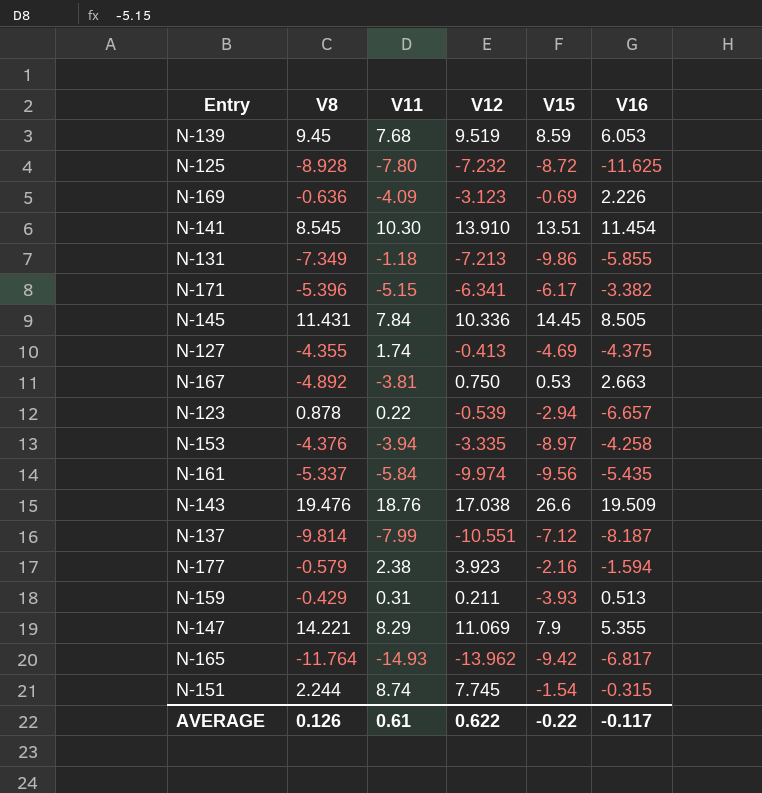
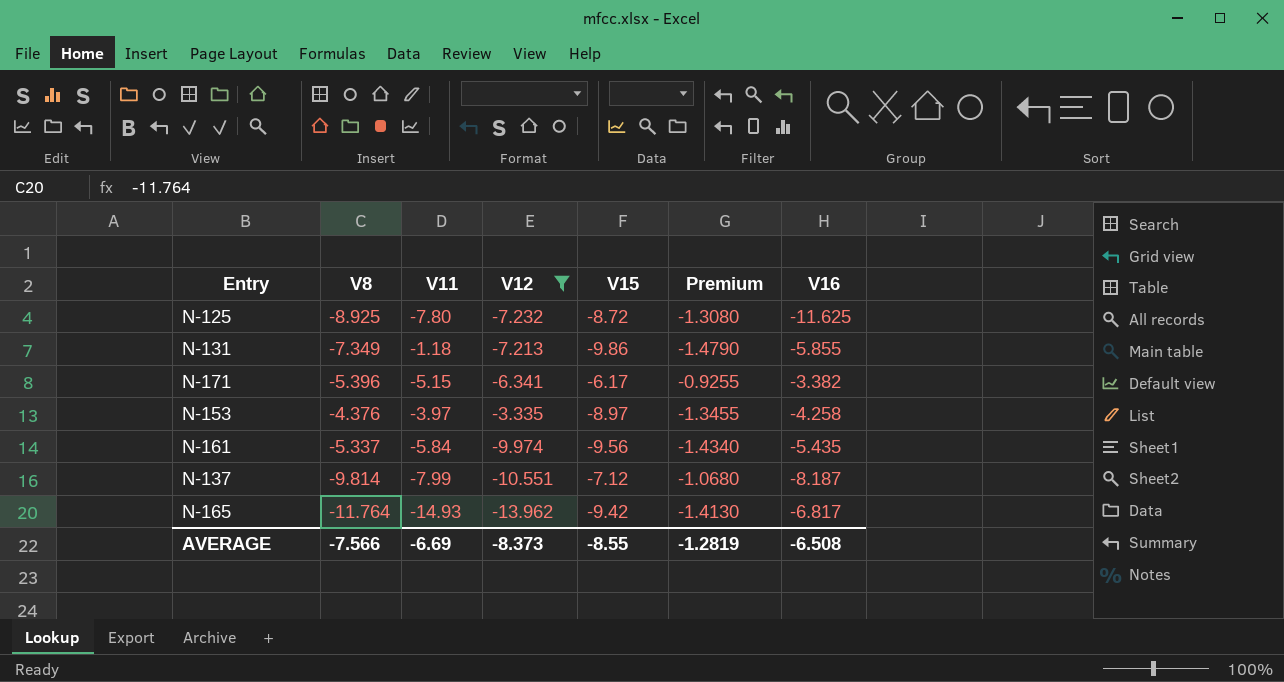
filter: none -> V12 <= -3.335
column Premium | formula: none -> [V15] * 0.15
N-125 | V8: -8.928 -> -8.925
N-153 | V11: -3.94 -> -3.97
AVERAGE | V8: 0.126 -> -7.566
AVERAGE | V11: 0.61 -> -6.69
AVERAGE | V12: 0.622 -> -8.373
AVERAGE | V15: -0.22 -> -8.55
AVERAGE | V16: -0.117 -> -6.508

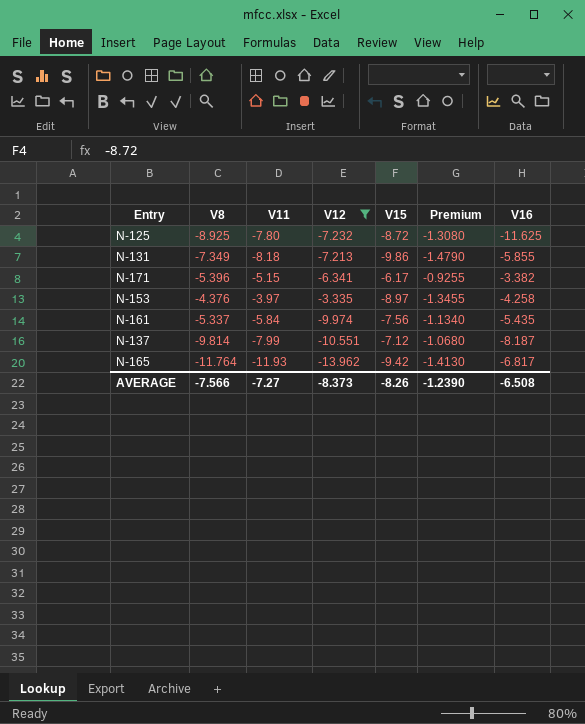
N-131 | V11: -1.18 -> -8.18
N-161 | V15: -9.56 -> -7.56
N-161 | Premium: -1.4340 -> -1.1340
N-165 | V11: -14.93 -> -11.93
AVERAGE | V11: -6.69 -> -7.27
AVERAGE | V15: -8.55 -> -8.26
AVERAGE | Premium: -1.2819 -> -1.2390

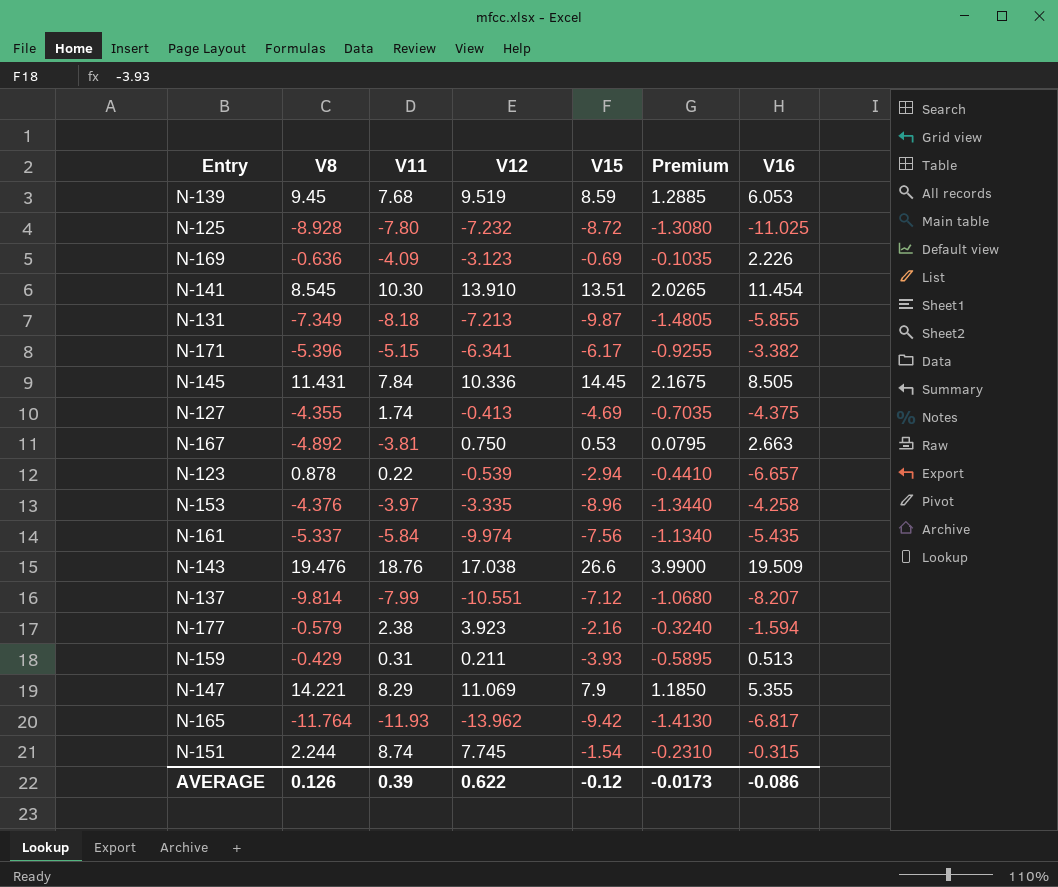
filter: V12 <= -3.335 -> none
N-125 | V8: -8.925 -> -8.928
N-125 | V16: -11.625 -> -11.025
N-131 | V15: -9.86 -> -9.87
N-131 | Premium: -1.4790 -> -1.4805
N-153 | V15: -8.97 -> -8.96
N-153 | Premium: -1.3455 -> -1.3440
N-137 | V16: -8.187 -> -8.207
AVERAGE | V8: -7.566 -> 0.126
AVERAGE | V11: -7.27 -> 0.39
AVERAGE | V12: -8.373 -> 0.622
AVERAGE | V15: -8.26 -> -0.12
AVERAGE | Premium: -1.2390 -> -0.0173
AVERAGE | V16: -6.508 -> -0.086

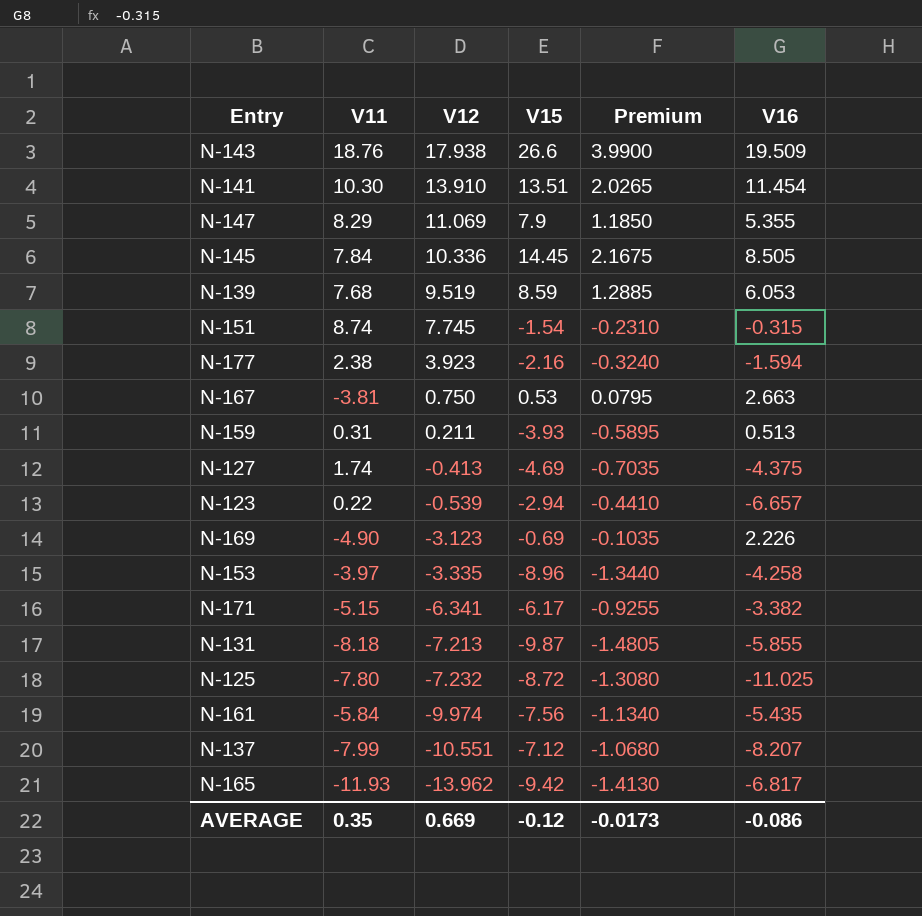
row order: none -> V12 descending
column V8 | position: 2 -> none
N-143 | V12: 17.038 -> 17.938
N-169 | V11: -4.09 -> -4.90
AVERAGE | V11: 0.39 -> 0.35
AVERAGE | V12: 0.622 -> 0.669

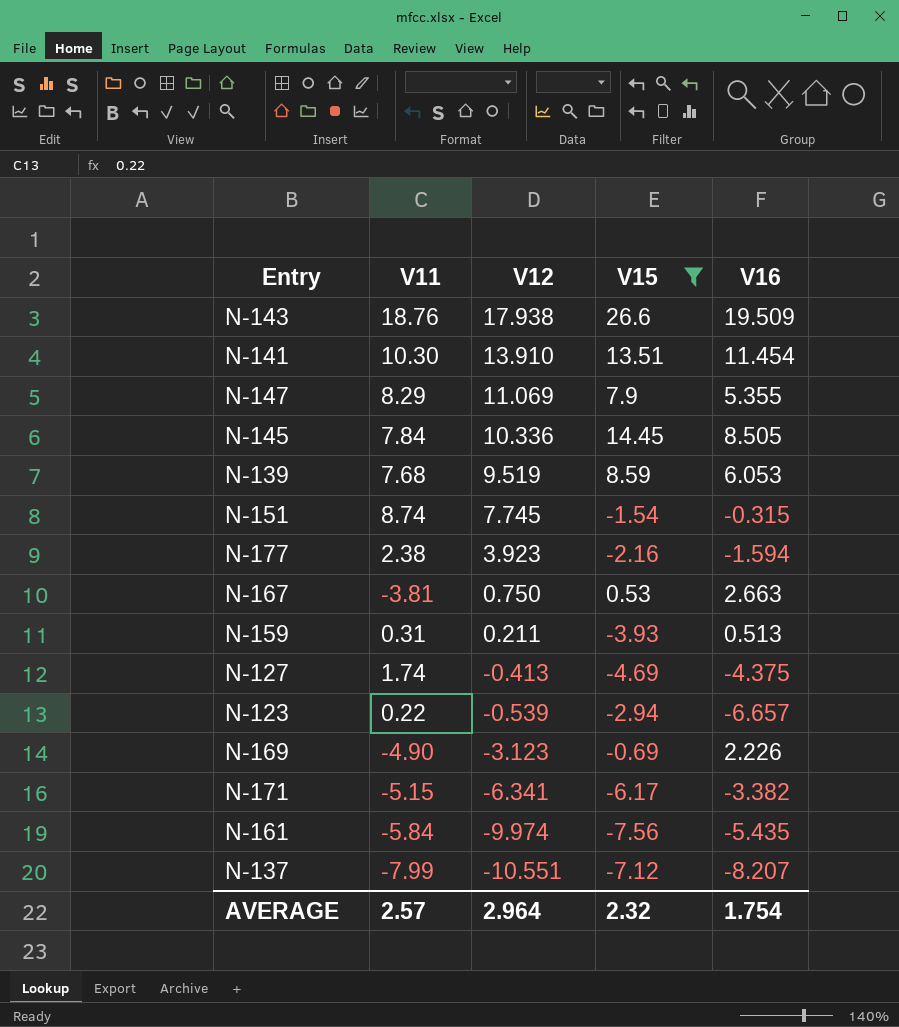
filter: none -> V15 >= -7.56
column Premium | formula: [V15] * 0.15 -> none
AVERAGE | V11: 0.35 -> 2.57
AVERAGE | V12: 0.669 -> 2.964
AVERAGE | V15: -0.12 -> 2.32
AVERAGE | V16: -0.086 -> 1.754

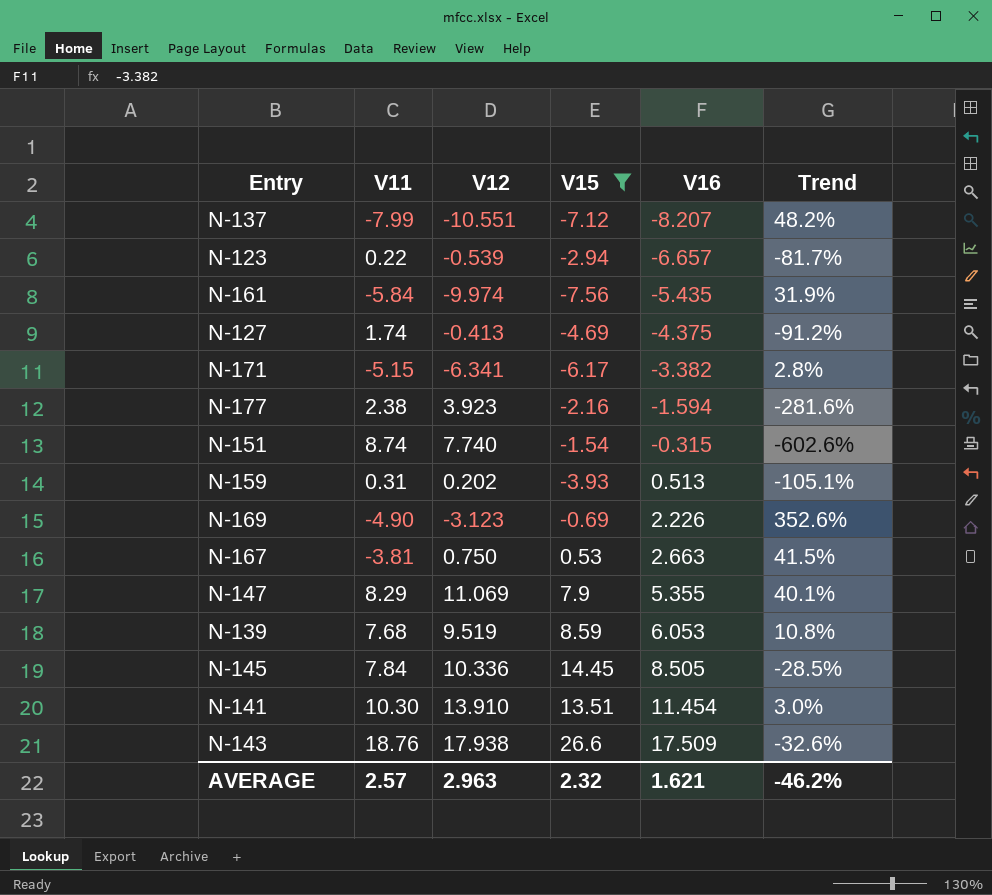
row order: V12 descending -> V16 ascending
column Trend | formula: none -> ([V12] - [V15]) / [V15]
N-151 | V12: 7.745 -> 7.740
N-159 | V12: 0.211 -> 0.202
N-143 | V16: 19.509 -> 17.509
AVERAGE | V12: 2.964 -> 2.963
AVERAGE | V16: 1.754 -> 1.621

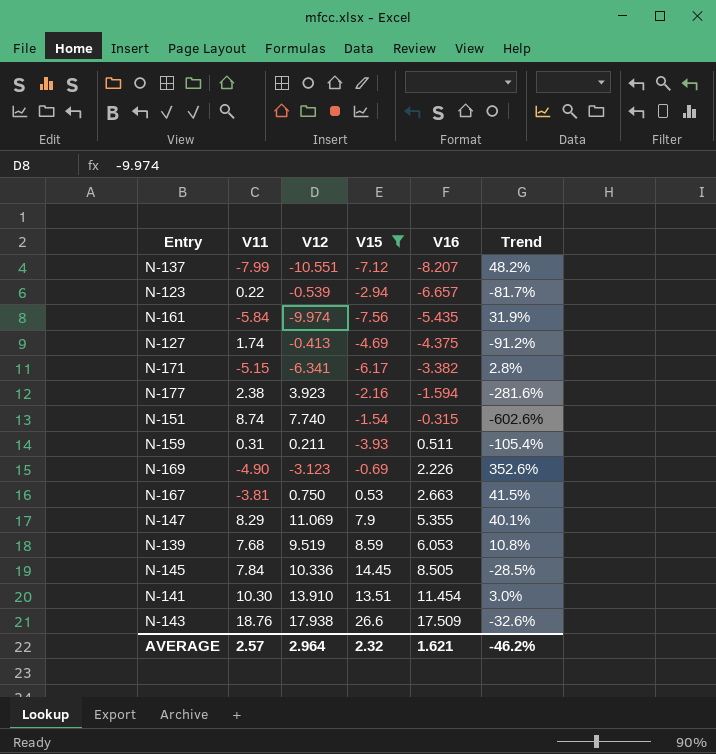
N-159 | V12: 0.202 -> 0.211
N-159 | V16: 0.513 -> 0.511
N-159 | Trend: -105.1% -> -105.4%
AVERAGE | V12: 2.963 -> 2.964

